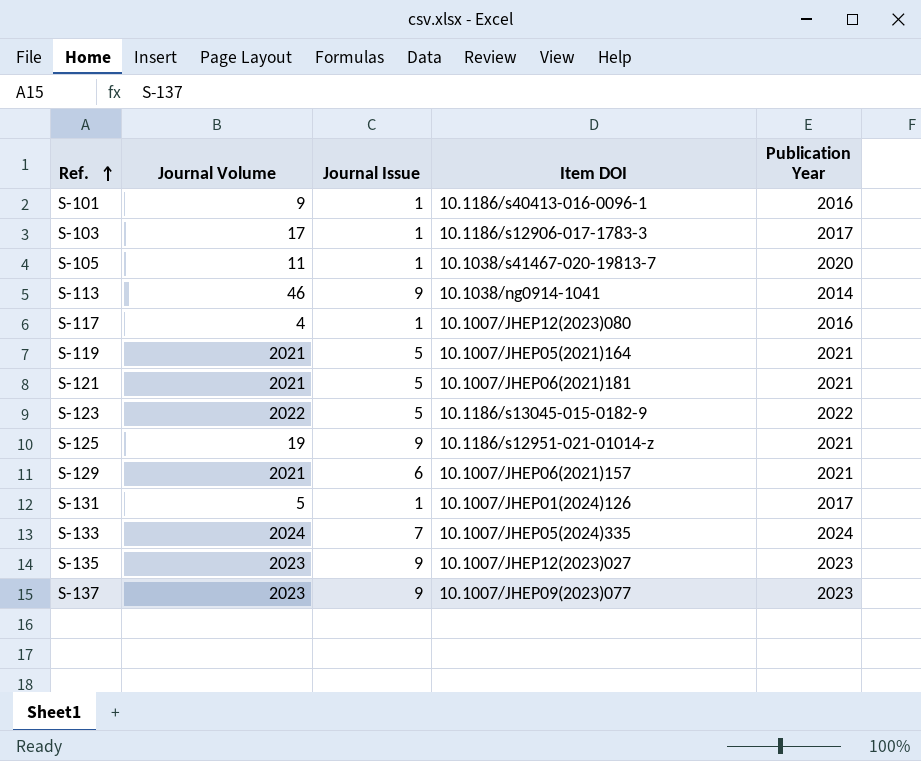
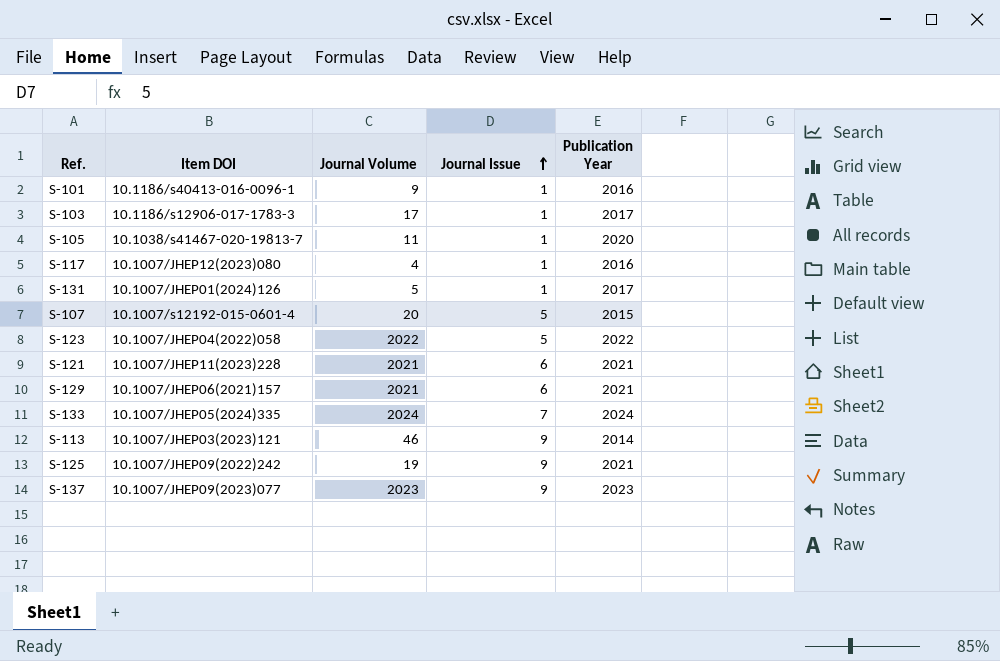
row order: Ref. ascending -> Journal Issue ascending
column Item DOI | position: 4 -> 2
row S-119: 2021 | 5 | 10.1007/JHEP05(2021)164 | 2021 -> none
row S-135: 2023 | 9 | 10.1007/JHEP12(2023)027 | 2023 -> none
row S-107: none -> 10.1007/s12192-015-0601-4 | 20 | 5 | 2015
S-123 | Item DOI: 10.1186/s13045-015-0182-9 -> 10.1007/JHEP04(2022)058
S-121 | Item DOI: 10.1007/JHEP06(2021)181 -> 10.1007/JHEP11(2023)228
S-121 | Journal Issue: 5 -> 6
S-113 | Item DOI: 10.1038/ng0914-1041 -> 10.1007/JHEP03(2023)121
S-125 | Item DOI: 10.1186/s12951-021-01014-z -> 10.1007/JHEP09(2022)242

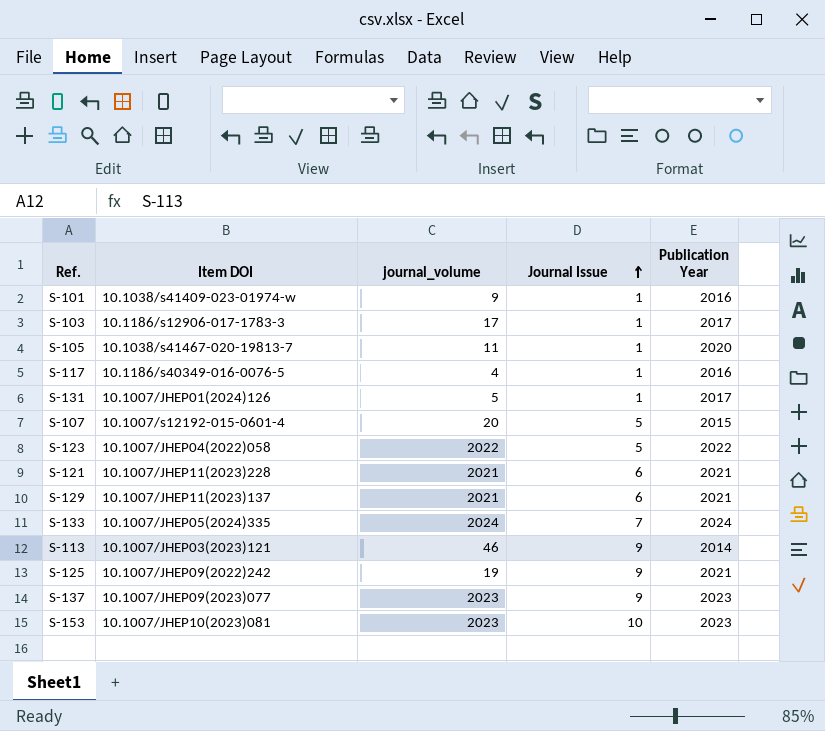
column name: Journal Volume -> journal_volume
S-101 | Item DOI: 10.1186/s40413-016-0096-1 -> 10.1038/s41409-023-01974-w
S-117 | Item DOI: 10.1007/JHEP12(2023)080 -> 10.1186/s40349-016-0076-5
S-129 | Item DOI: 10.1007/JHEP06(2021)157 -> 10.1007/JHEP11(2023)137
row S-153: none -> 10.1007/JHEP10(2023)081 | 2023 | 10 | 2023

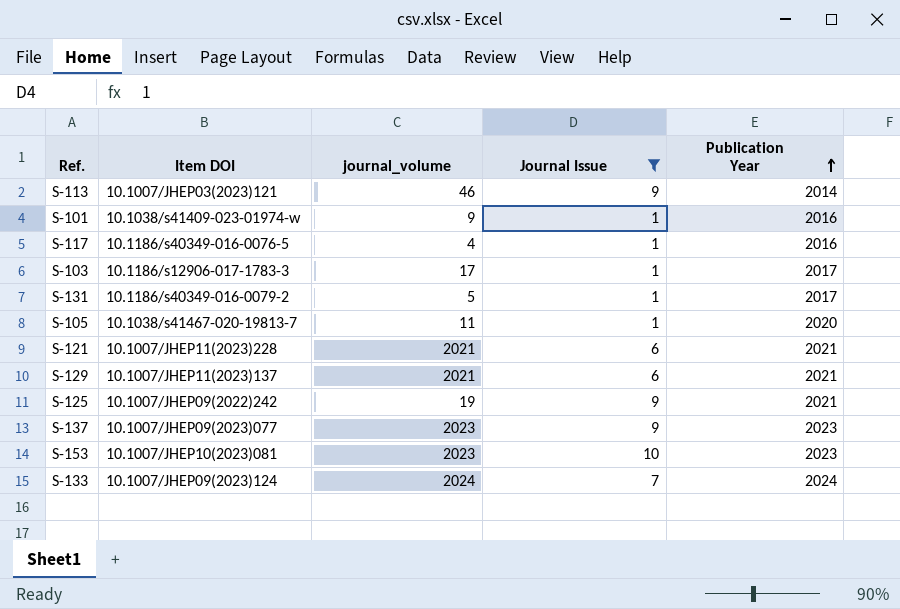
filter: none -> Journal Issue != 5
row order: Journal Issue ascending -> Publication Year ascending
S-131 | Item DOI: 10.1007/JHEP01(2024)126 -> 10.1186/s40349-016-0079-2
S-133 | Item DOI: 10.1007/JHEP05(2024)335 -> 10.1007/JHEP09(2023)124

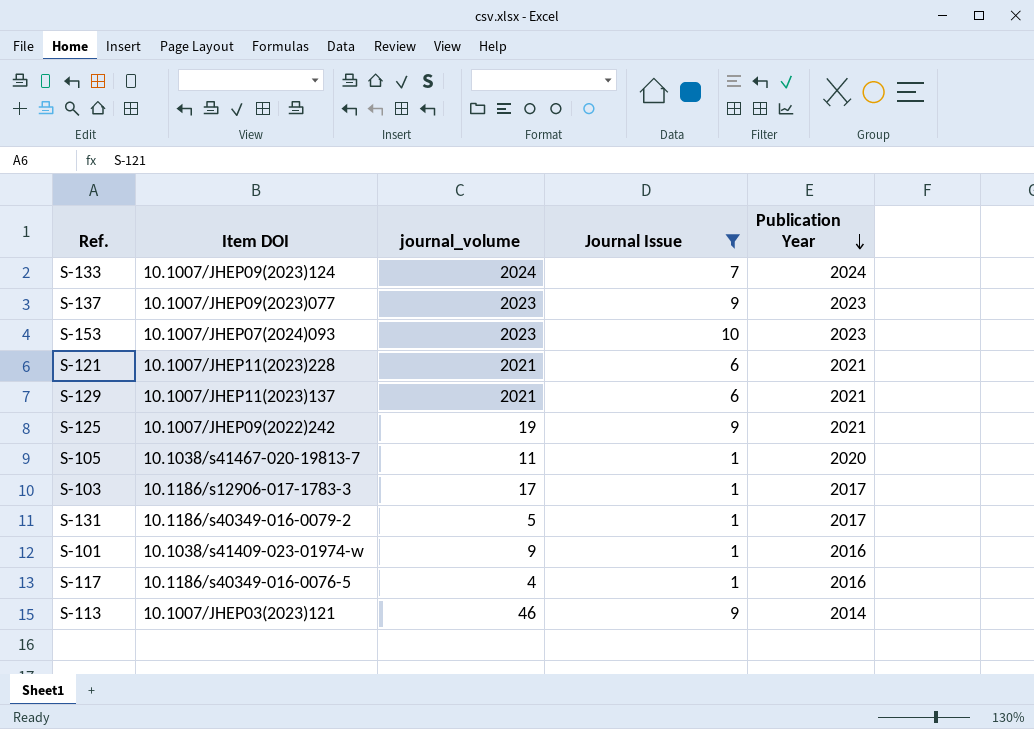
row order: Publication Year ascending -> Publication Year descending
S-153 | Item DOI: 10.1007/JHEP10(2023)081 -> 10.1007/JHEP07(2024)093

